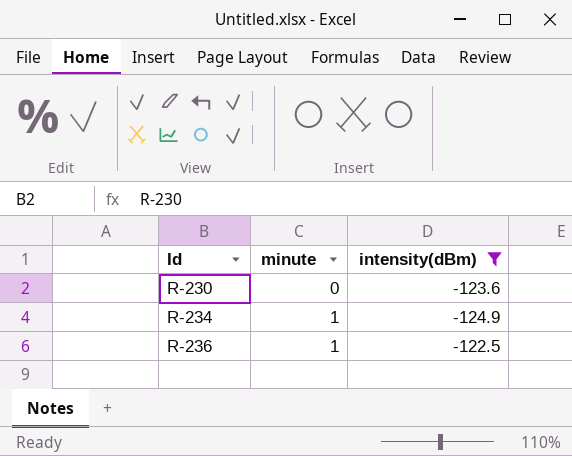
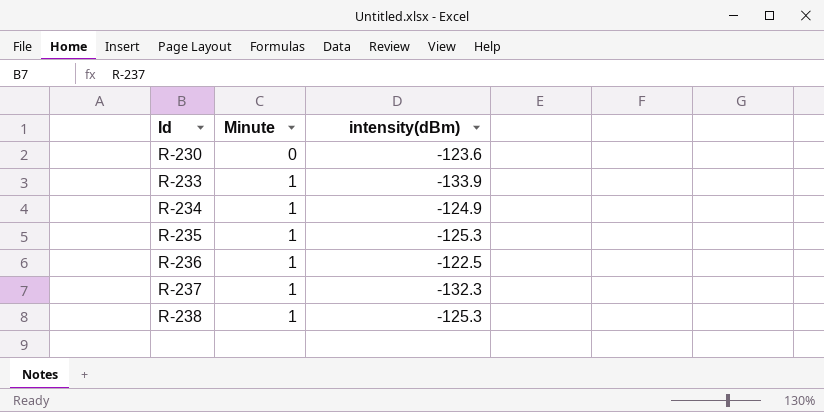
filter: intensity(dBm) >= -124.9 -> none
column name: minute -> Minute

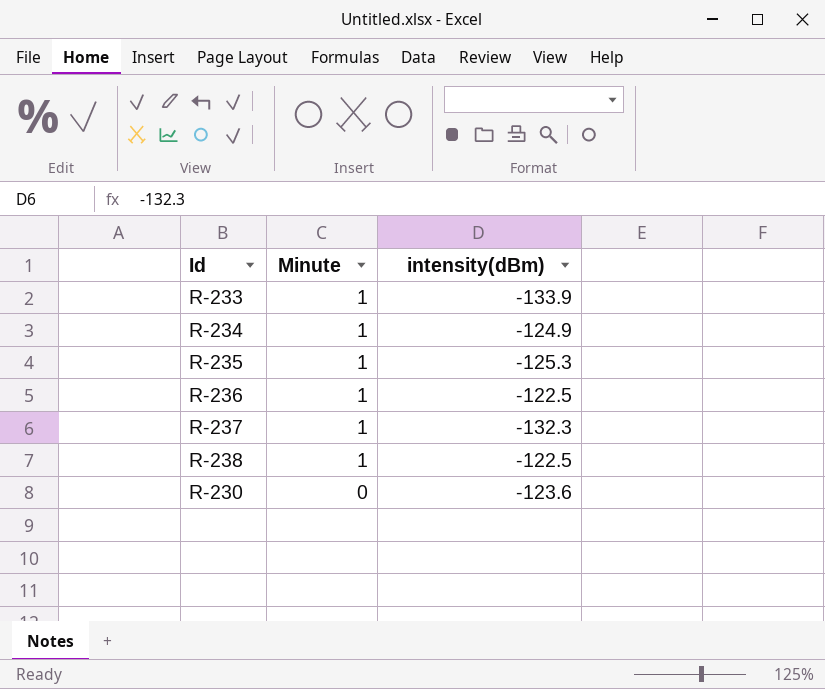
row order: Id ascending -> Minute descending
R-238 | intensity(dBm): -125.3 -> -122.5

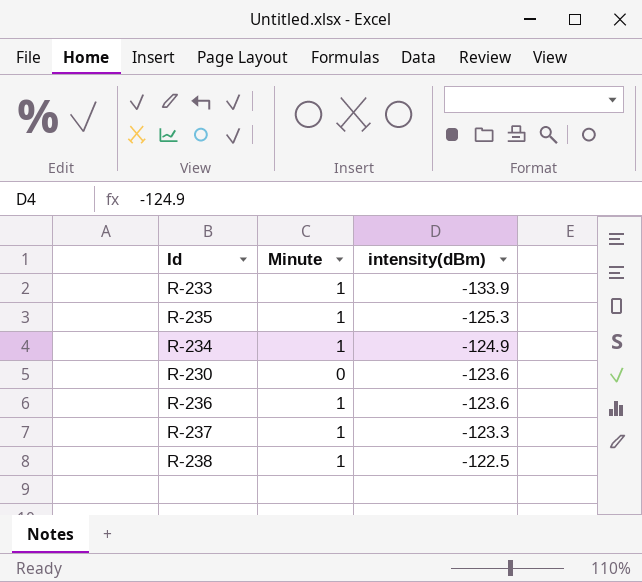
row order: Minute descending -> intensity(dBm) ascending
R-236 | intensity(dBm): -122.5 -> -123.6
R-237 | intensity(dBm): -132.3 -> -123.3

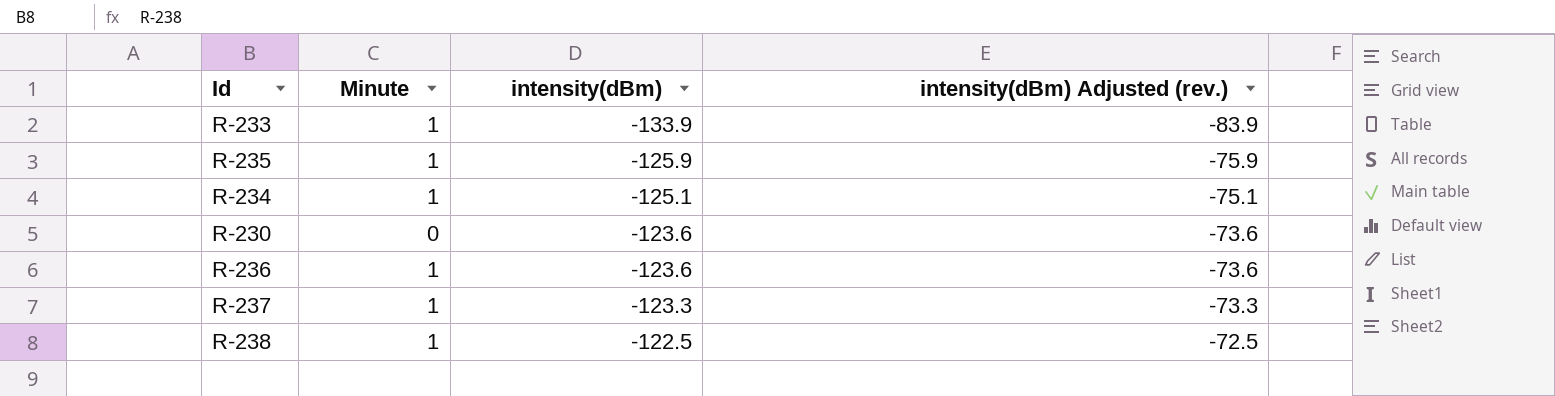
column intensity(dBm) Adjusted (rev.) | formula: none -> [intensity(dBm)] + 50
R-235 | intensity(dBm): -125.3 -> -125.9
R-234 | intensity(dBm): -124.9 -> -125.1

